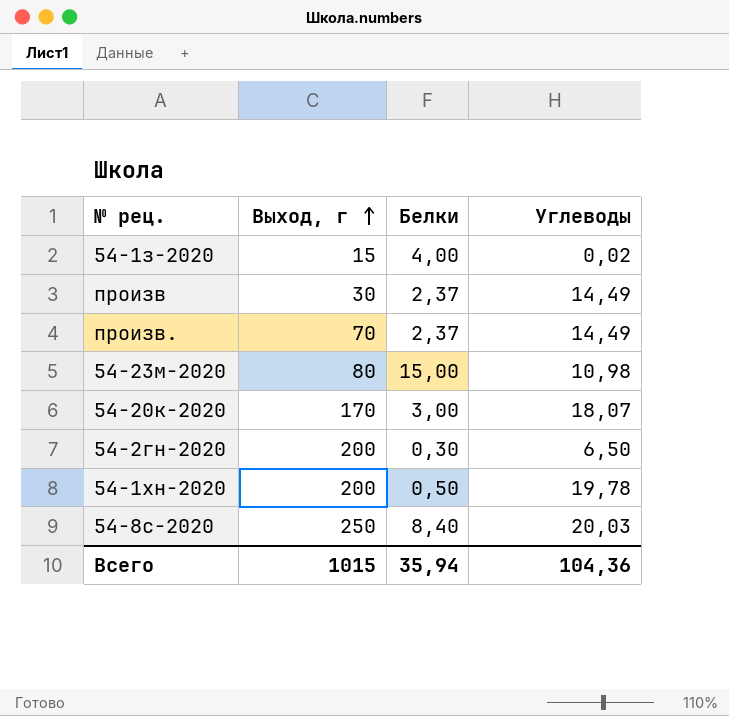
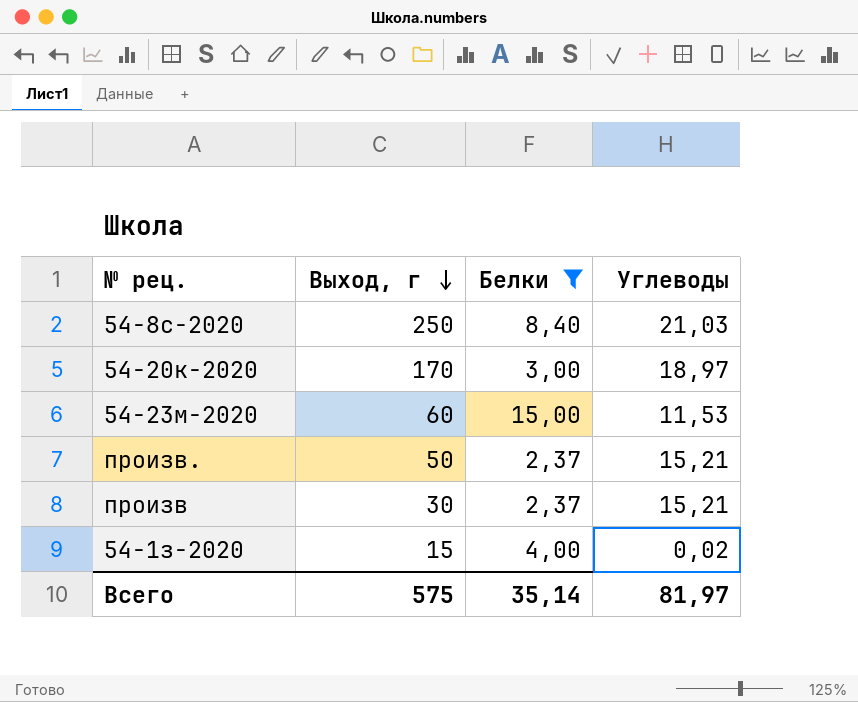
filter: none -> Белки >= 2,37
row order: Выход, г ascending -> Выход, г descending
54-8с-2020 | Углеводы: 20,03 -> 21,03
54-20к-2020 | Углеводы: 18,07 -> 18,97
54-23м-2020 | Выход, г: 80 -> 60
54-23м-2020 | Углеводы: 10,98 -> 11,53
произв. | Выход, г: 70 -> 50
произв. | Углеводы: 14,49 -> 15,21
произв | Углеводы: 14,49 -> 15,21
Всего | Выход, г: 1015 -> 575
Всего | Белки: 35,94 -> 35,14
Всего | Углеводы: 104,36 -> 81,97

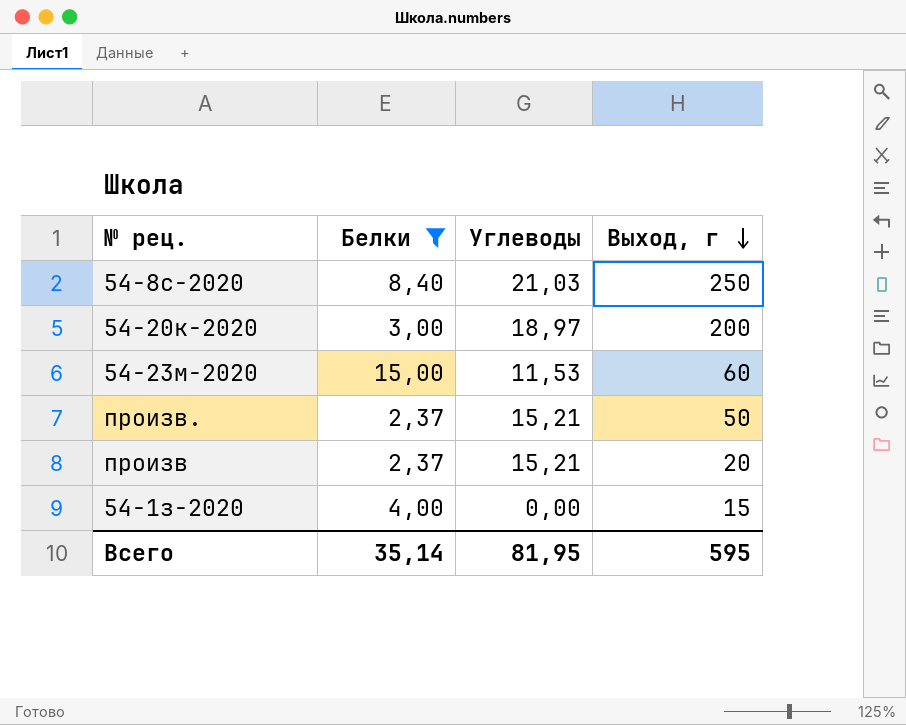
column Выход, г | position: 2 -> 4
54-20к-2020 | Выход, г: 170 -> 200
произв | Выход, г: 30 -> 20
54-1з-2020 | Углеводы: 0,02 -> 0,00
Всего | Углеводы: 81,97 -> 81,95
Всего | Выход, г: 575 -> 595

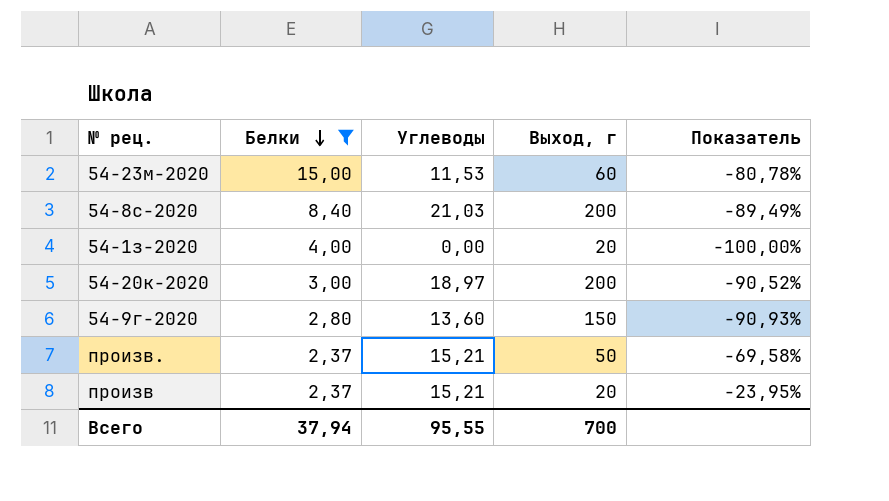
row order: Выход, г descending -> Белки descending
column Показатель | formula: none -> ([Углеводы] - [Выход, г]) / [Выход, г]
54-8с-2020 | Выход, г: 250 -> 200
54-1з-2020 | Выход, г: 15 -> 20
row 54-9г-2020: none -> 2,80 | 13,60 | 150 | -90,93%
Всего | Белки: 35,14 -> 37,94
Всего | Углеводы: 81,95 -> 95,55
Всего | Выход, г: 595 -> 700

